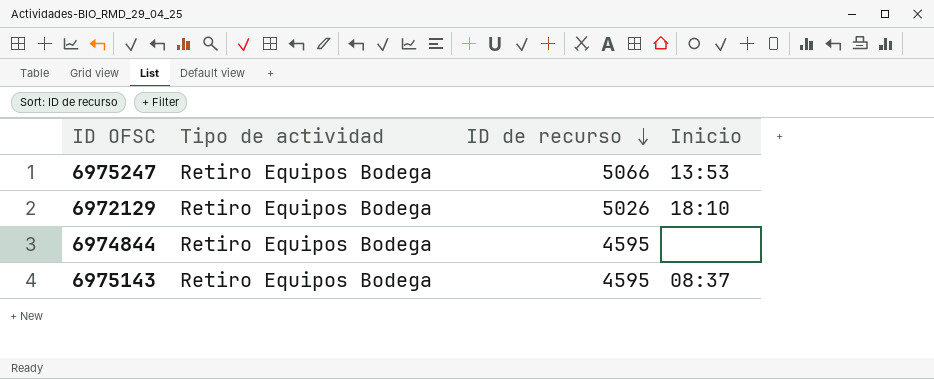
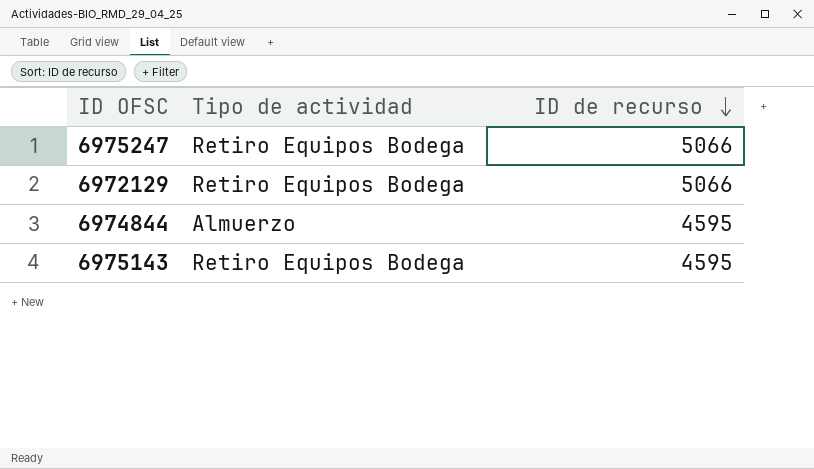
column Inicio | position: 4 -> none
6972129 | ID de recurso: 5026 -> 5066
6974844 | Tipo de actividad: Retiro Equipos Bodega -> Almuerzo

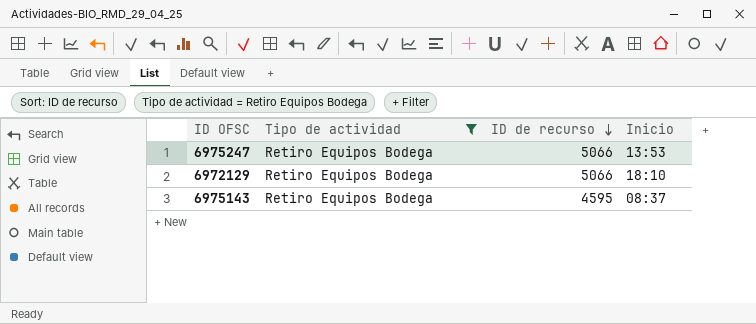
filter: none -> Tipo de actividad = Retiro Equipos Bodega
column Inicio | position: none -> 4

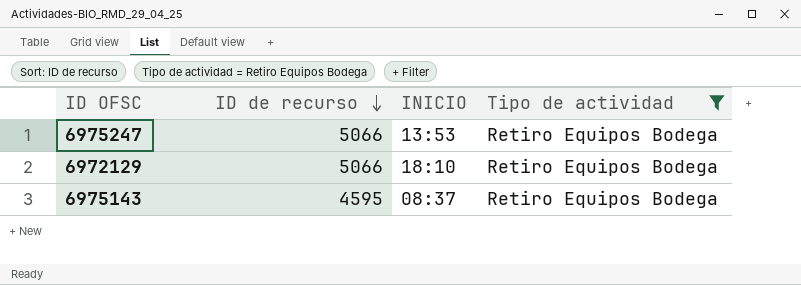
column name: Inicio -> INICIO
column Tipo de actividad | position: 2 -> 4

